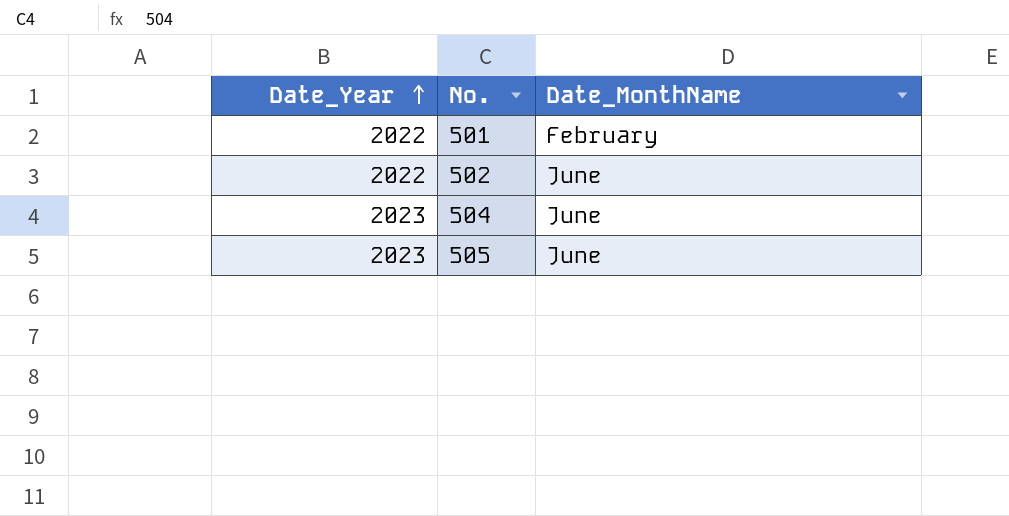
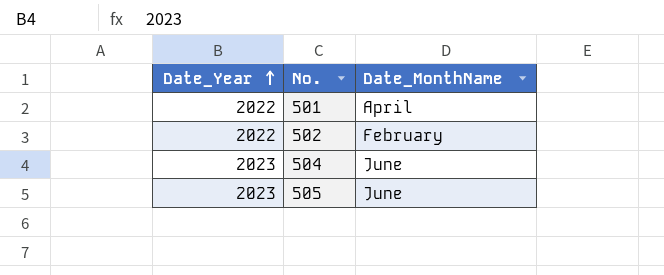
501 | Date_MonthName: February -> April
502 | Date_MonthName: June -> February

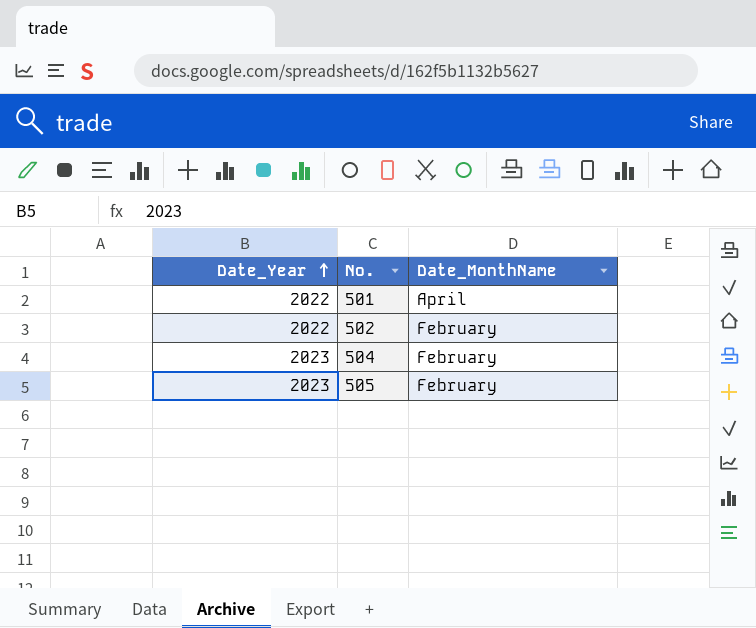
504 | Date_MonthName: June -> February
505 | Date_MonthName: June -> February

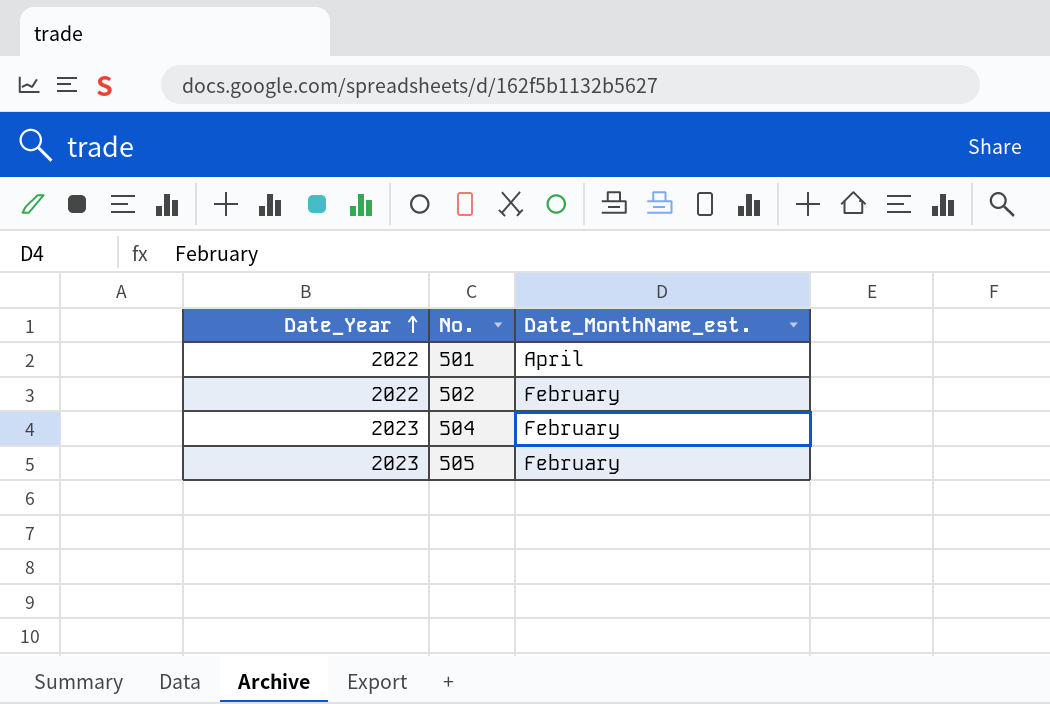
column name: Date_MonthName -> Date_MonthName_est.

